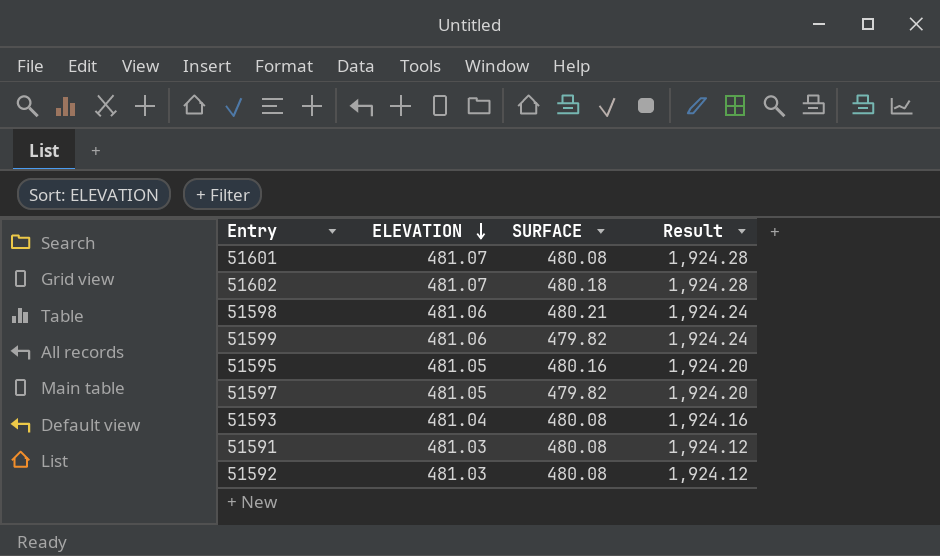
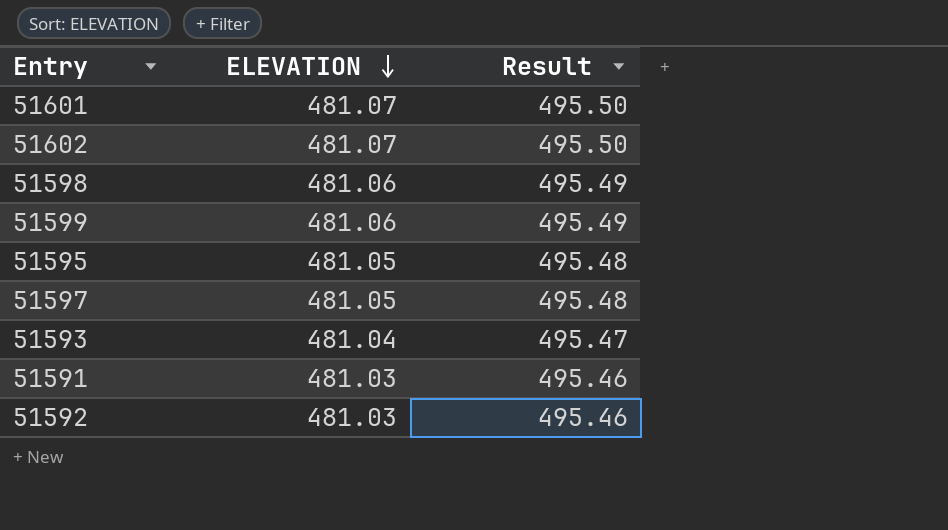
column SURFACE | position: 3 -> none
column Result | formula: [ELEVATION] * 4 -> [ELEVATION] * 1.03

